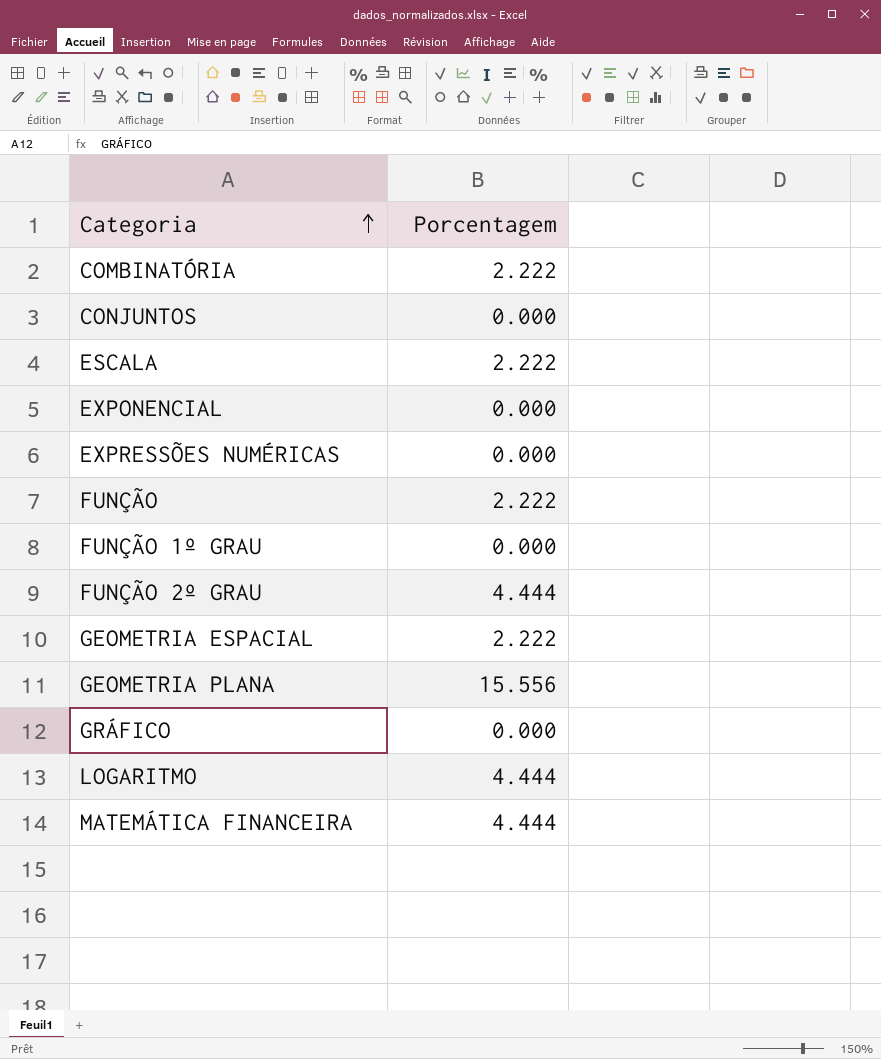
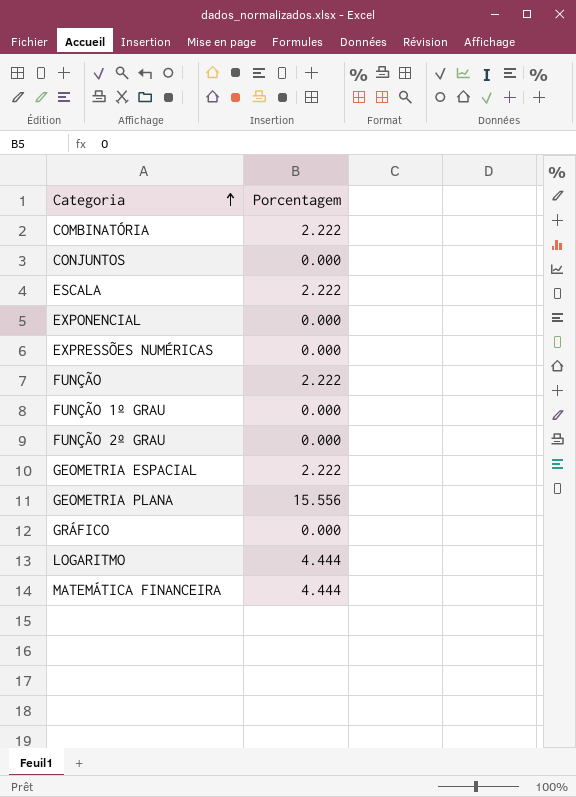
FUNÇÃO 2º GRAU | Porcentagem: 4.444 -> 0.000

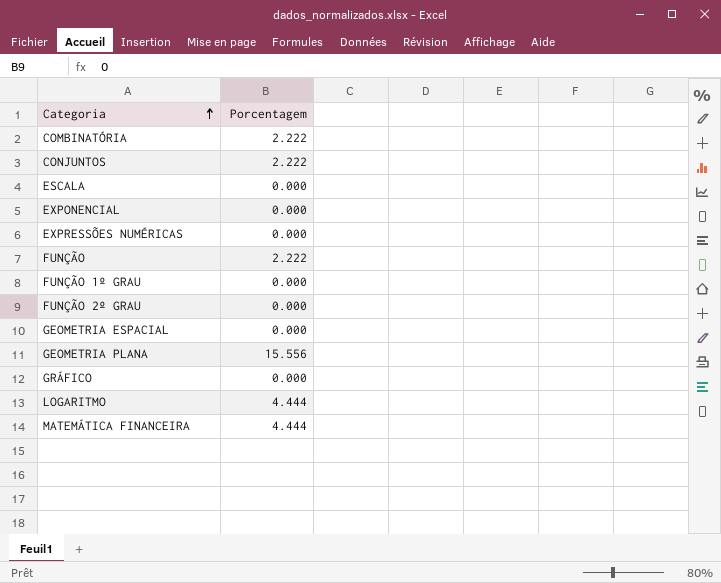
CONJUNTOS | Porcentagem: 0.000 -> 2.222
ESCALA | Porcentagem: 2.222 -> 0.000
GEOMETRIA ESPACIAL | Porcentagem: 2.222 -> 0.000

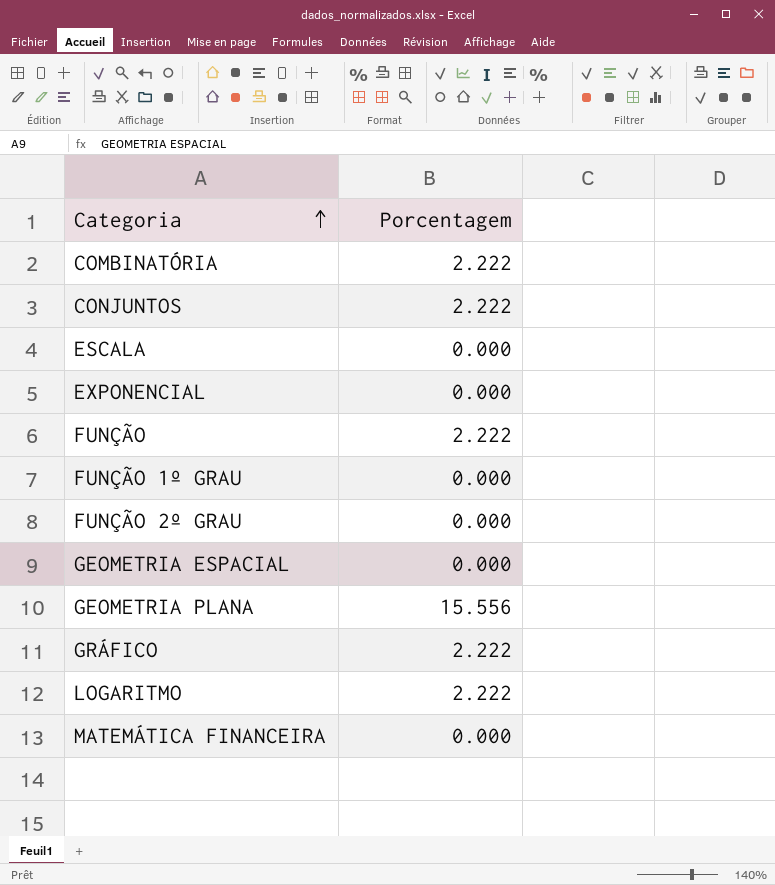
row EXPRESSÕES NUMÉRICAS: 0.000 -> none
GRÁFICO | Porcentagem: 0.000 -> 2.222
LOGARITMO | Porcentagem: 4.444 -> 2.222
MATEMÁTICA FINANCEIRA | Porcentagem: 4.444 -> 0.000

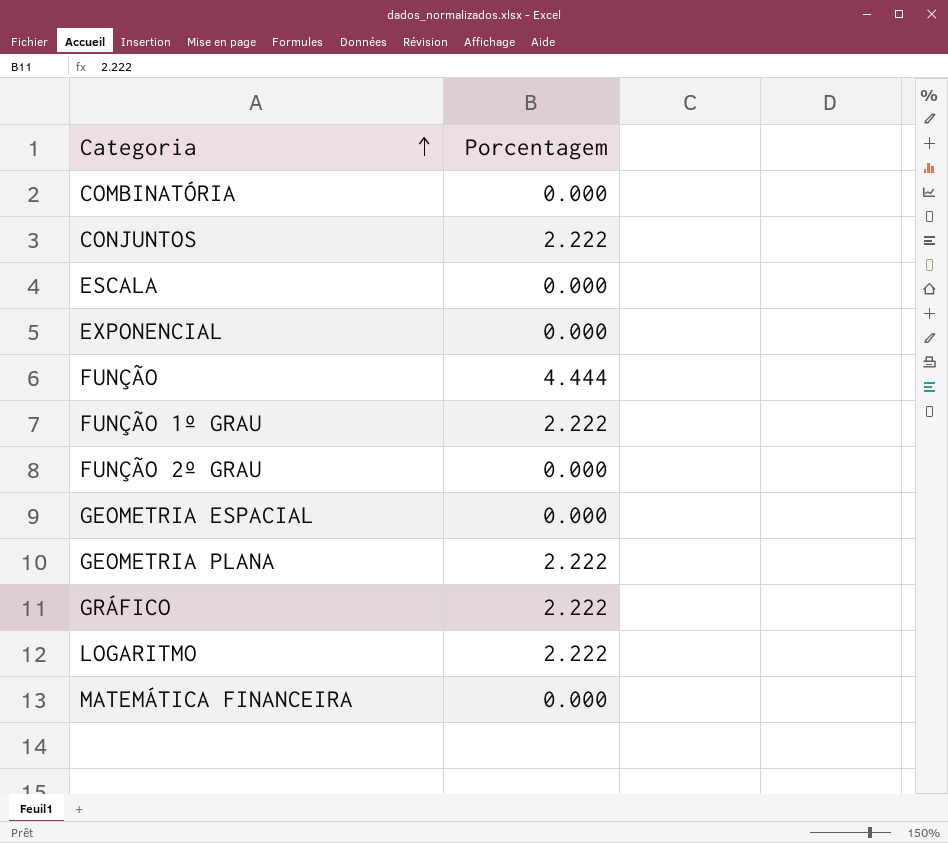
COMBINATÓRIA | Porcentagem: 2.222 -> 0.000
FUNÇÃO | Porcentagem: 2.222 -> 4.444
FUNÇÃO 1º GRAU | Porcentagem: 0.000 -> 2.222
GEOMETRIA PLANA | Porcentagem: 15.556 -> 2.222

